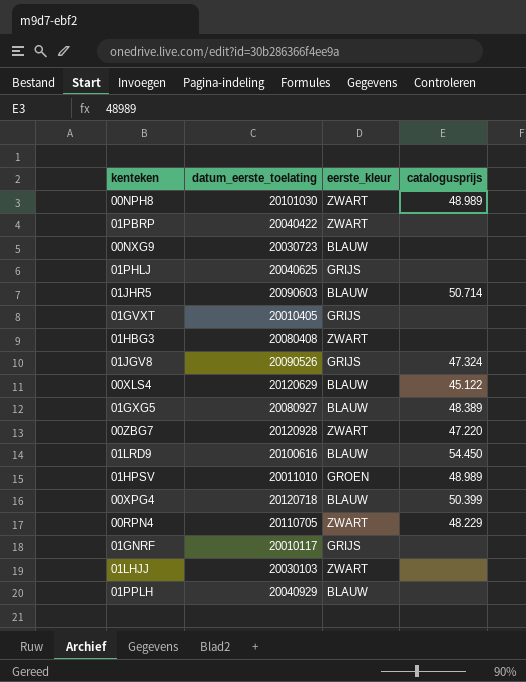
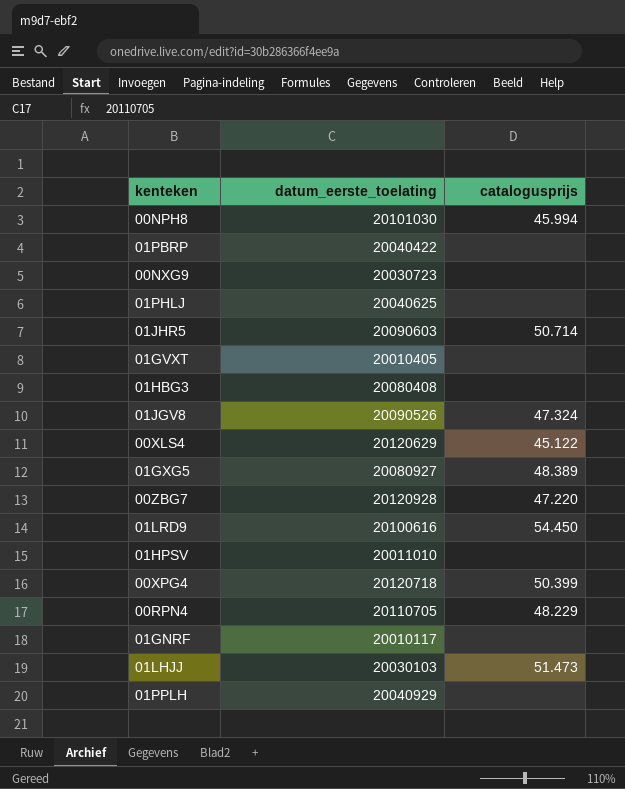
column eerste_kleur | position: 3 -> none
00NPH8 | catalogusprijs: 48.989 -> 45.994
01HPSV | catalogusprijs: 48.989 -> none
01LHJJ | catalogusprijs: none -> 51.473

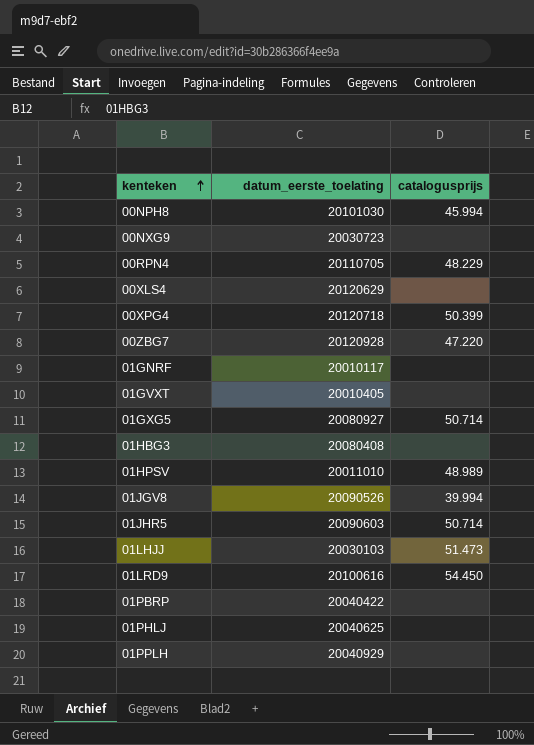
row order: none -> kenteken ascending
00XLS4 | catalogusprijs: 45.122 -> none
01GXG5 | catalogusprijs: 48.389 -> 50.714
01HPSV | catalogusprijs: none -> 48.989
01JGV8 | catalogusprijs: 47.324 -> 39.994

